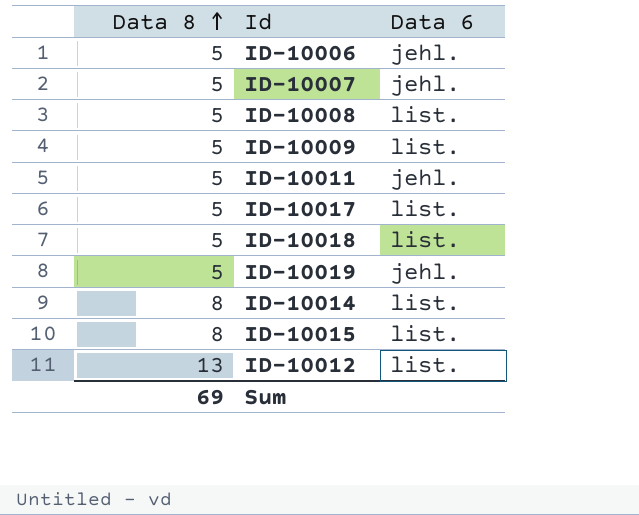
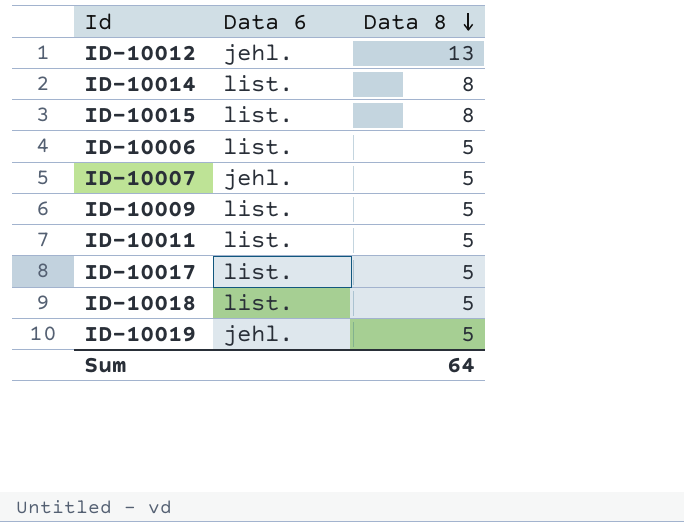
row order: Data 8 ascending -> Data 8 descending
column Data 8 | position: 1 -> 3
row ID-10008: 5 | list. -> none
ID-10012 | Data 6: list. -> jehl.
ID-10006 | Data 6: jehl. -> list.
ID-10011 | Data 6: jehl. -> list.
Sum | Data 8: 69 -> 64

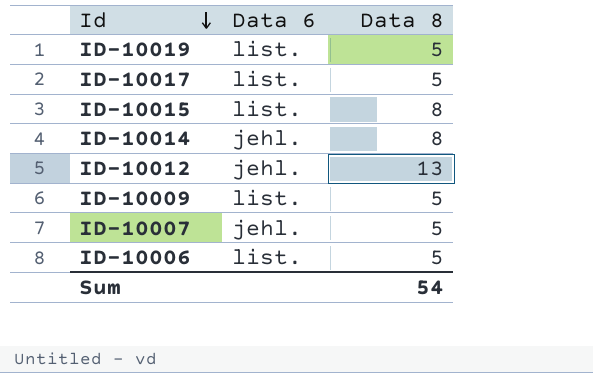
row order: Data 8 descending -> Id descending
row ID-10011: list. | 5 -> none
row ID-10018: list. | 5 -> none
ID-10019 | Data 6: jehl. -> list.
ID-10014 | Data 6: list. -> jehl.
Sum | Data 8: 64 -> 54

